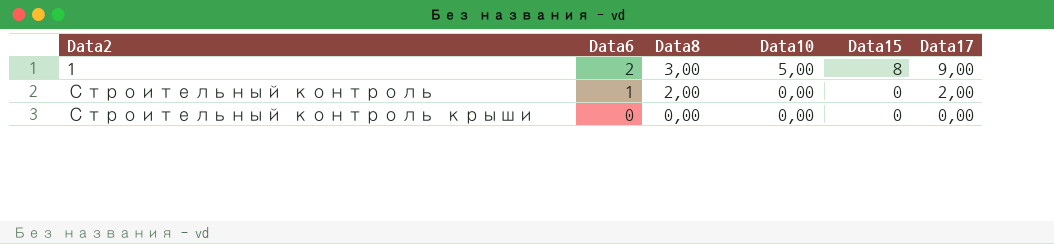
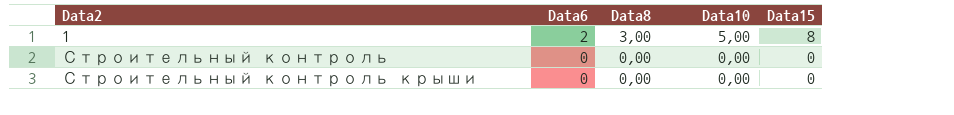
column Data17 | position: 6 -> none
Строительный контроль | Data6: 1 -> 0
Строительный контроль | Data8: 2,00 -> 0,00

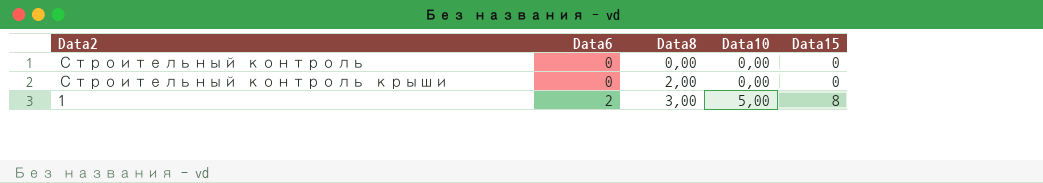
row order: Data2 ascending -> Data6 ascending
Строительный контроль крыши | Data8: 0,00 -> 2,00

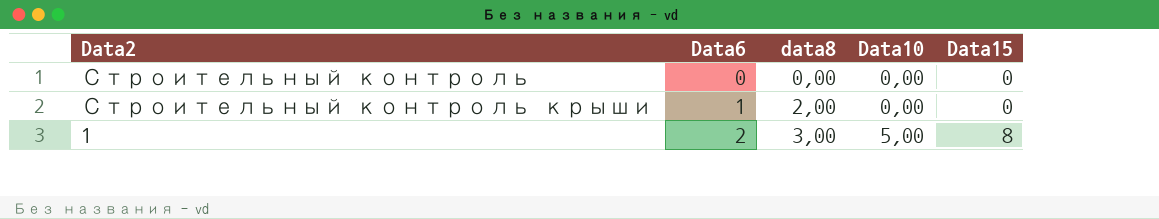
column name: Data8 -> data8
Строительный контроль крыши | Data6: 0 -> 1

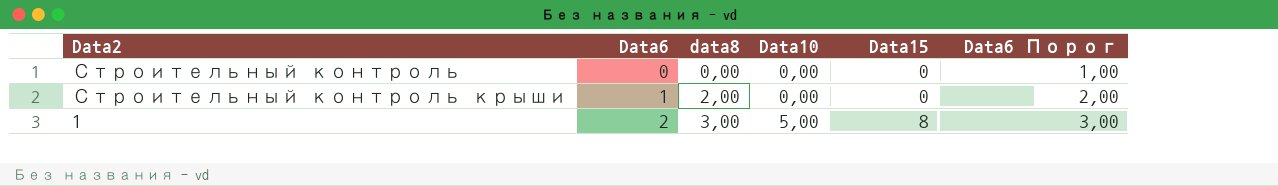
column Data6 Порог | formula: none -> [Data6] + 1

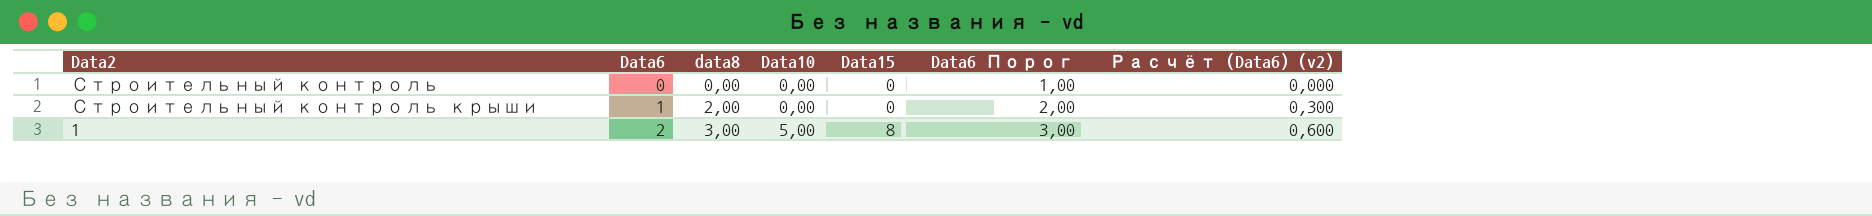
column Расчёт (Data6) (v2) | formula: none -> [Data6] * 0,3

